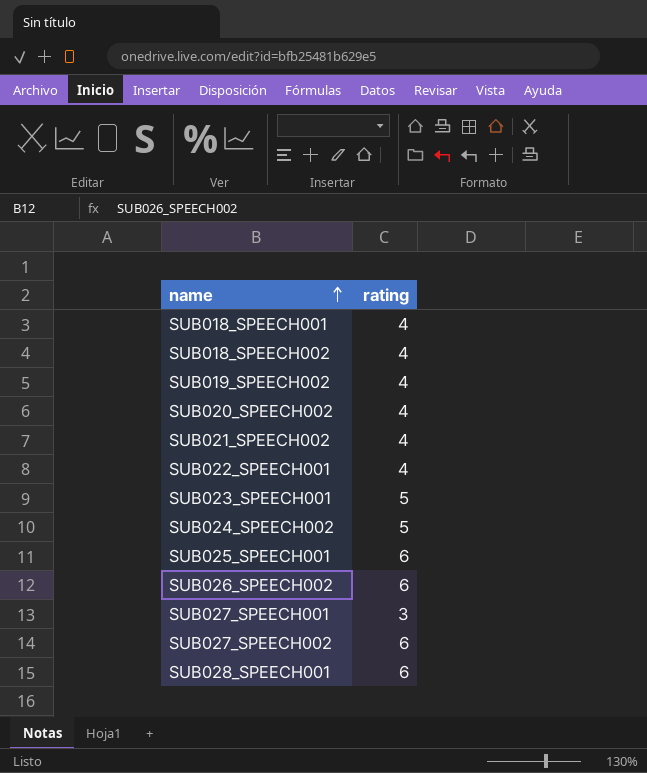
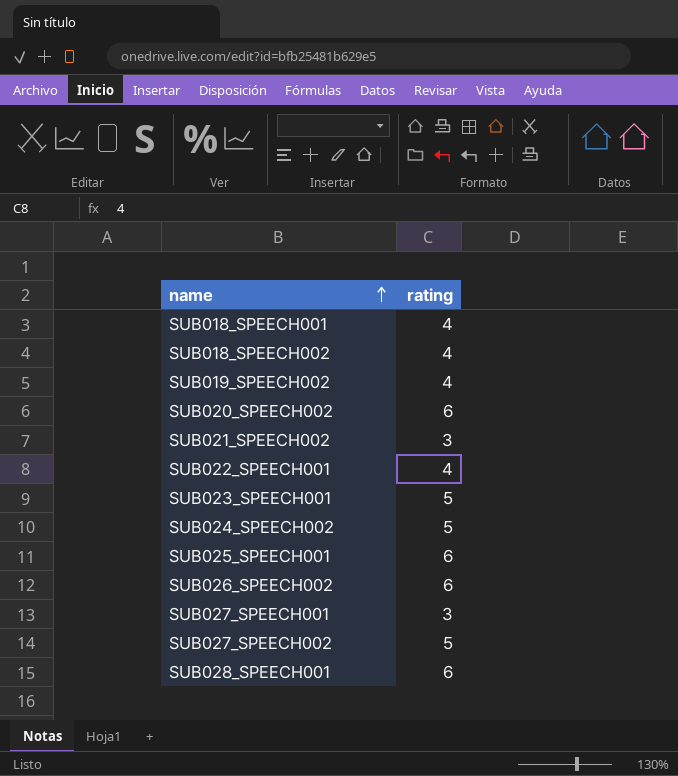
SUB020_SPEECH002 | rating: 4 -> 6
SUB021_SPEECH002 | rating: 4 -> 3
SUB027_SPEECH002 | rating: 6 -> 5

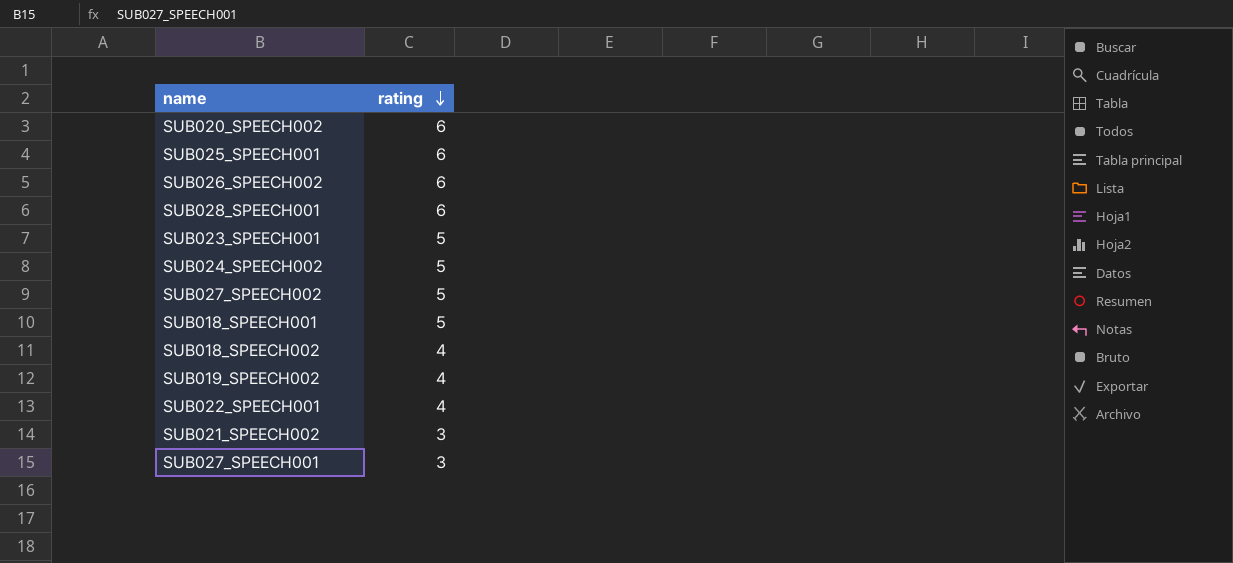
row order: name ascending -> rating descending
SUB018_SPEECH001 | rating: 4 -> 5

